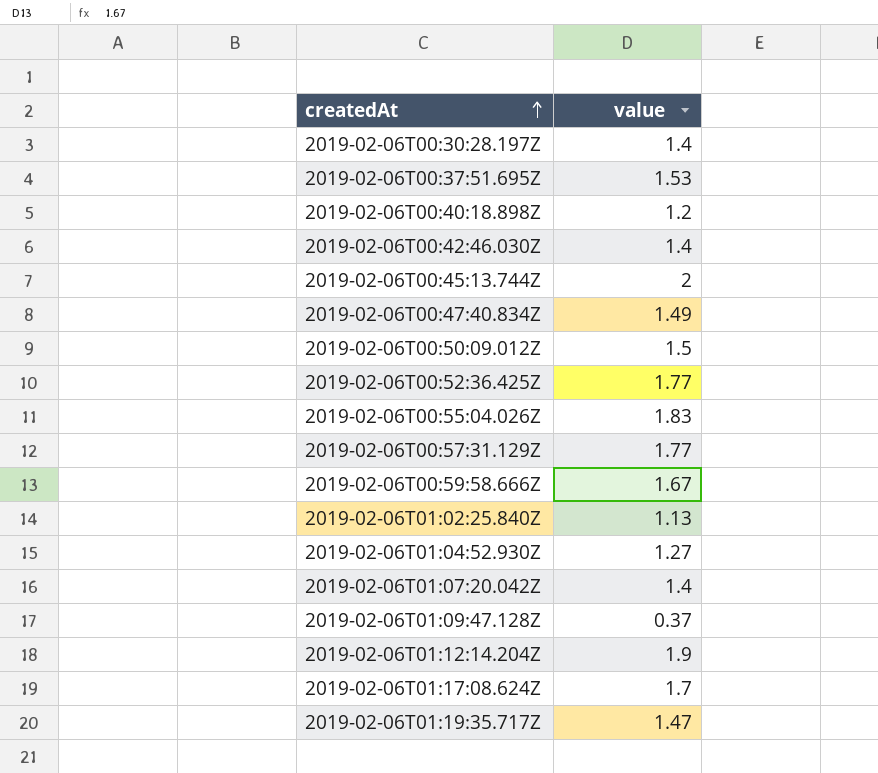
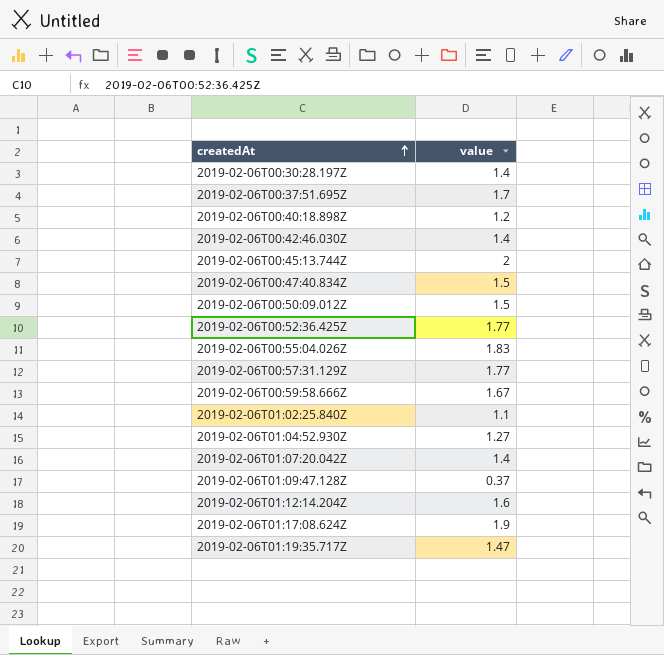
2019-02-06T00:37:51.695Z | value: 1.53 -> 1.7
2019-02-06T00:47:40.834Z | value: 1.49 -> 1.5
2019-02-06T01:02:25.840Z | value: 1.13 -> 1.1
2019-02-06T01:12:14.204Z | value: 1.9 -> 1.6
2019-02-06T01:17:08.624Z | value: 1.7 -> 1.9

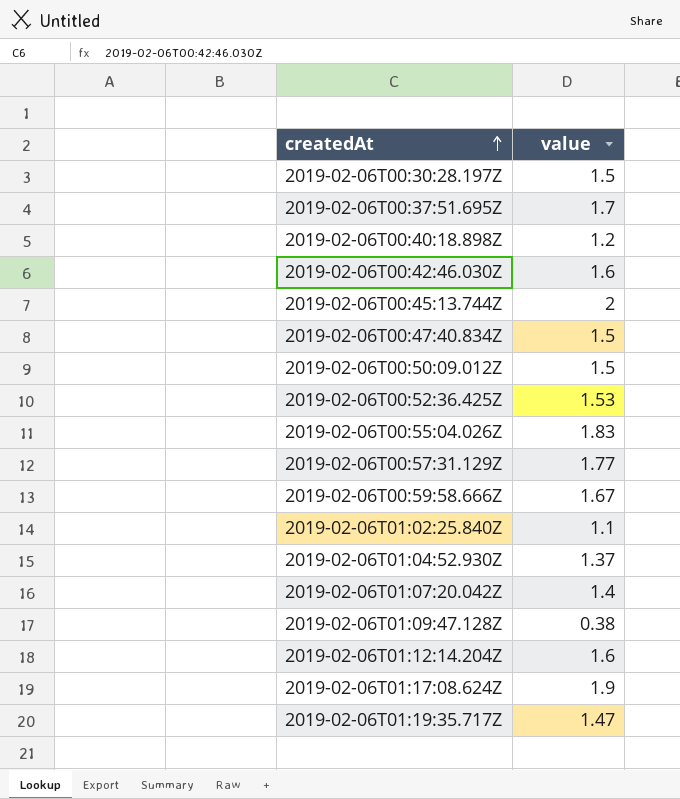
2019-02-06T00:30:28.197Z | value: 1.4 -> 1.5
2019-02-06T00:42:46.030Z | value: 1.4 -> 1.6
2019-02-06T00:52:36.425Z | value: 1.77 -> 1.53
2019-02-06T01:04:52.930Z | value: 1.27 -> 1.37
2019-02-06T01:09:47.128Z | value: 0.37 -> 0.38

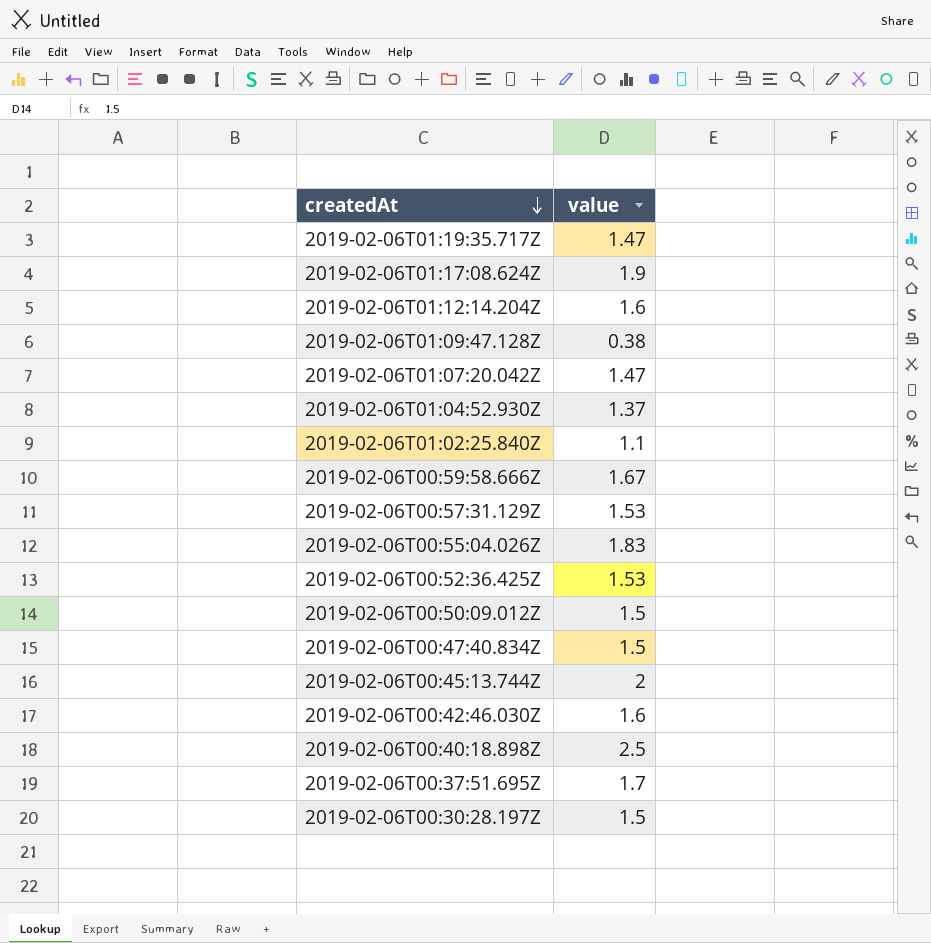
row order: createdAt ascending -> createdAt descending
2019-02-06T01:07:20.042Z | value: 1.4 -> 1.47
2019-02-06T00:57:31.129Z | value: 1.77 -> 1.53
2019-02-06T00:40:18.898Z | value: 1.2 -> 2.5

